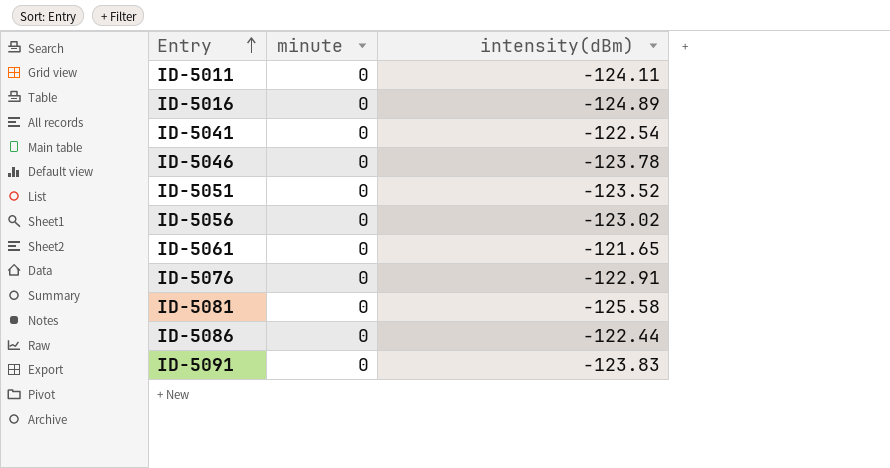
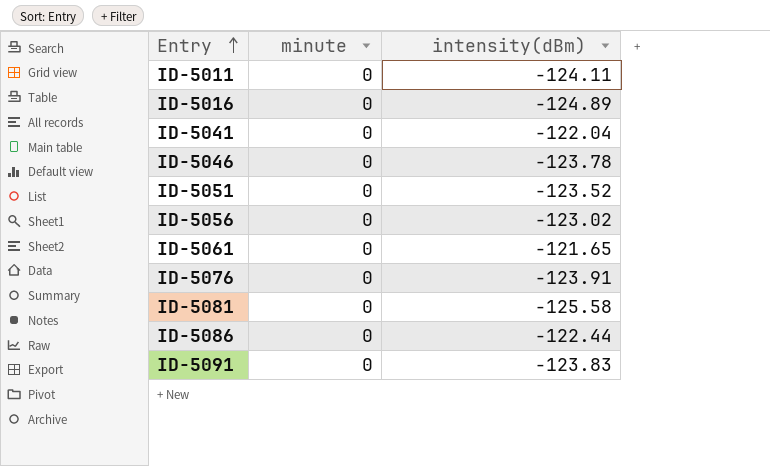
ID-5041 | intensity(dBm): -122.54 -> -122.04
ID-5076 | intensity(dBm): -122.91 -> -123.91

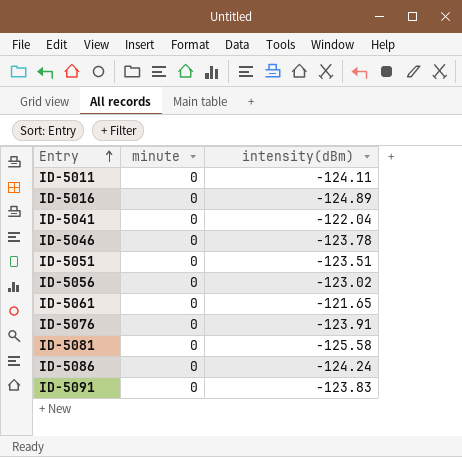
ID-5051 | intensity(dBm): -123.52 -> -123.51
ID-5086 | intensity(dBm): -122.44 -> -124.24

